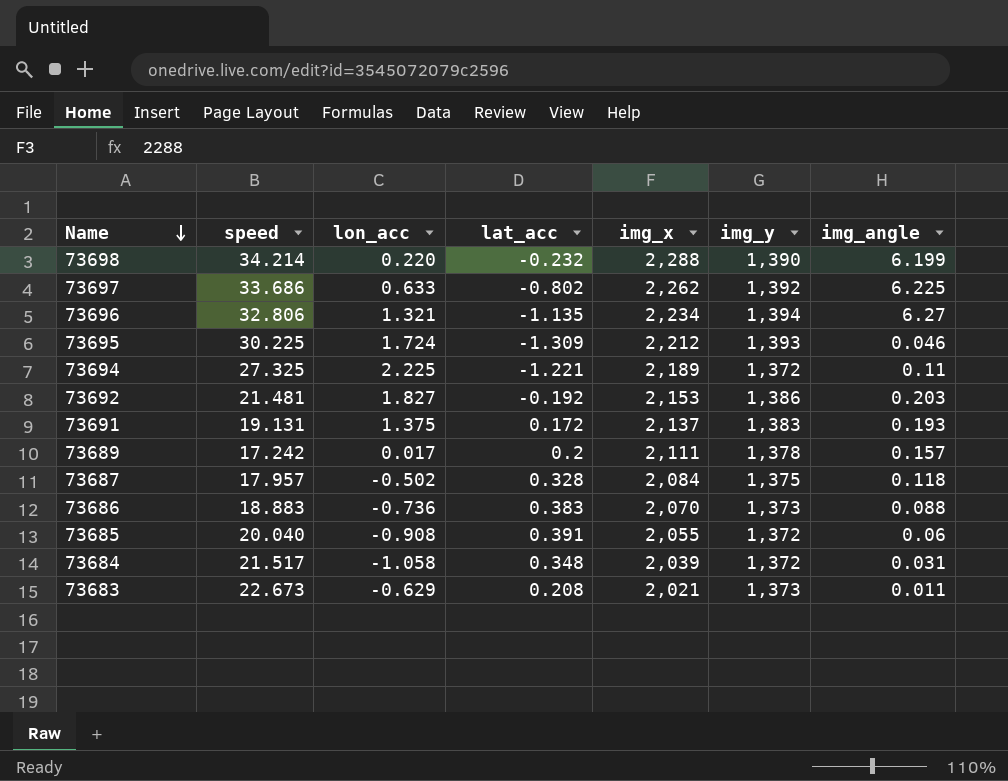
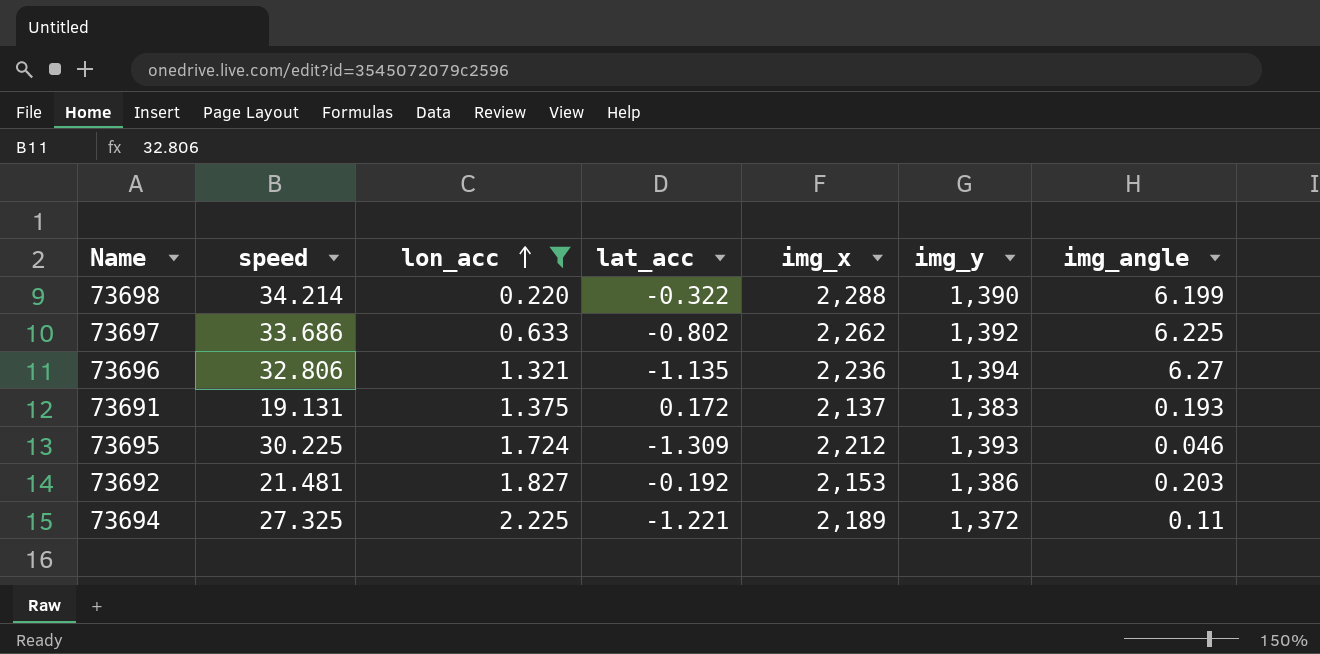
filter: none -> lon_acc >= 0.220
row order: Name descending -> lon_acc ascending
73698 | lat_acc: -0.232 -> -0.322
73696 | img_x: 2,234 -> 2,236

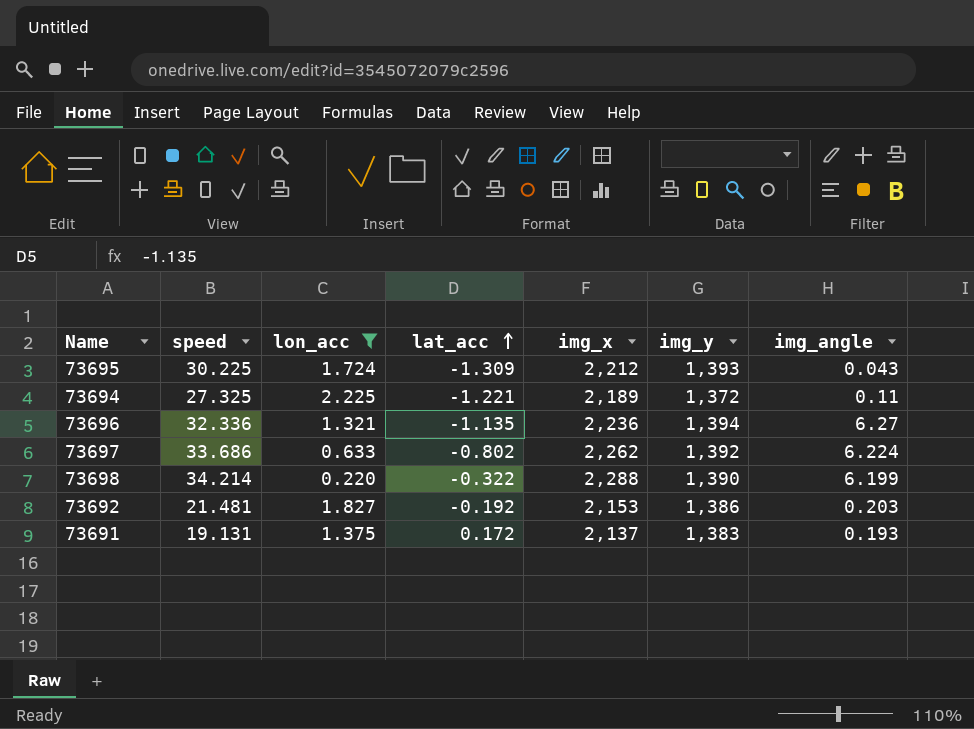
row order: lon_acc ascending -> lat_acc ascending
73695 | img_angle: 0.046 -> 0.043
73696 | speed: 32.806 -> 32.336
73697 | img_angle: 6.225 -> 6.224

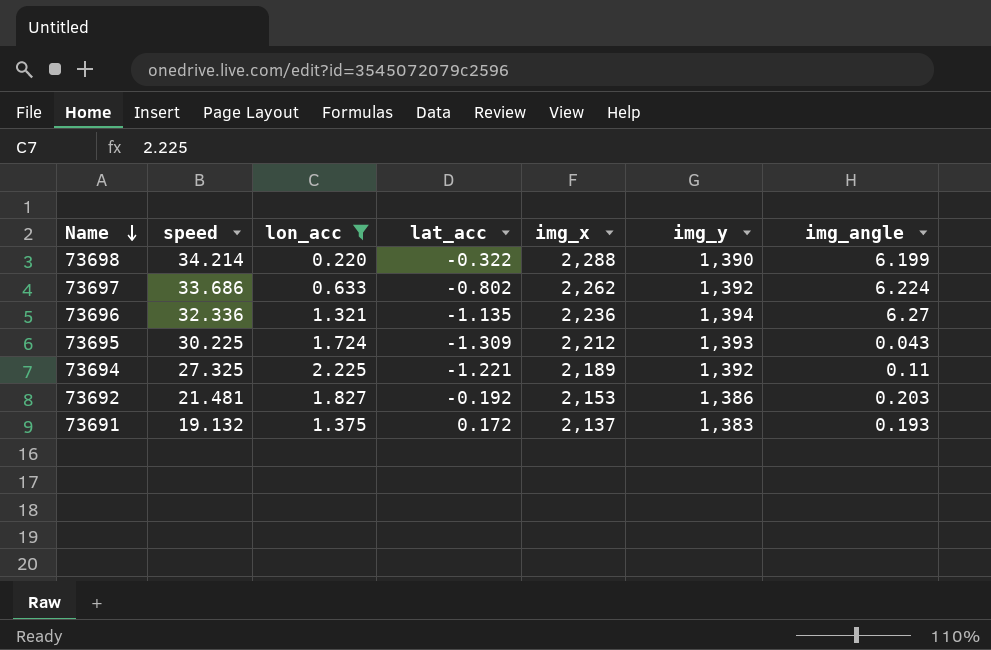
row order: lat_acc ascending -> Name descending
73694 | img_y: 1,372 -> 1,392
73691 | speed: 19.131 -> 19.132

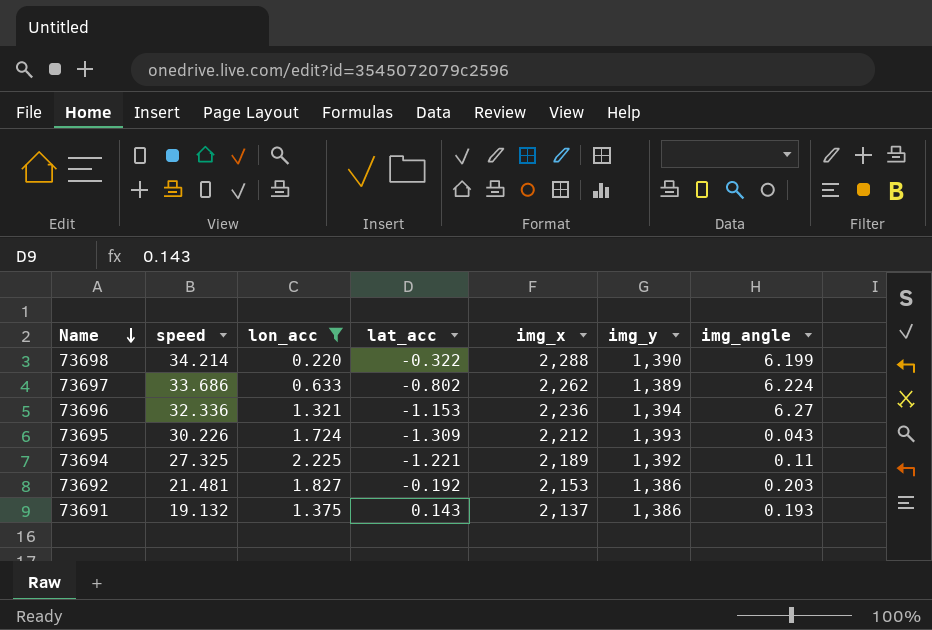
73697 | img_y: 1,392 -> 1,389
73696 | lat_acc: -1.135 -> -1.153
73695 | speed: 30.225 -> 30.226
73691 | lat_acc: 0.172 -> 0.143
73691 | img_y: 1,383 -> 1,386

